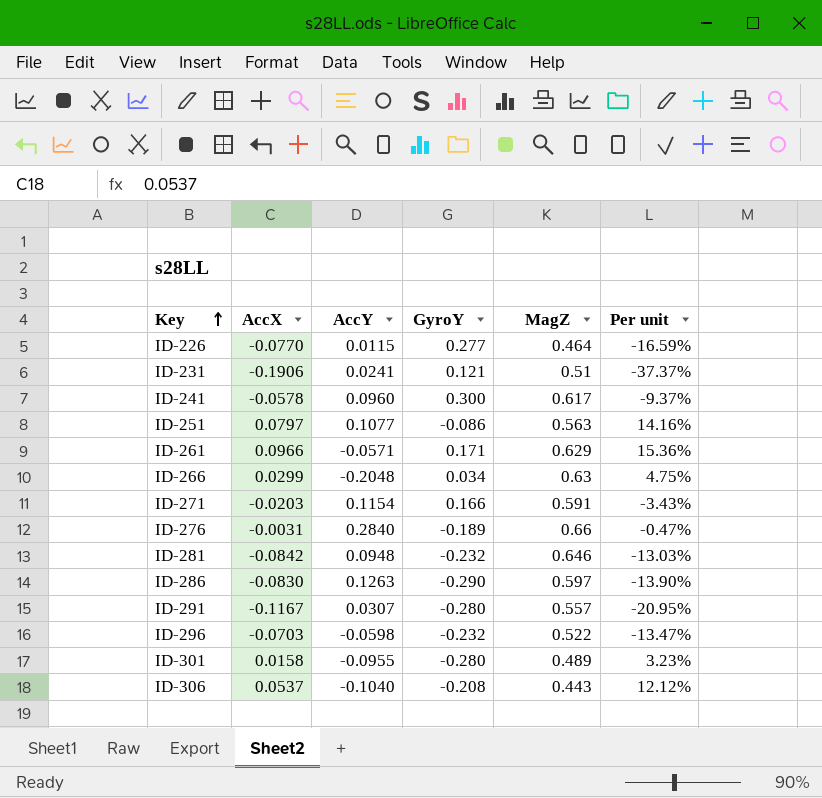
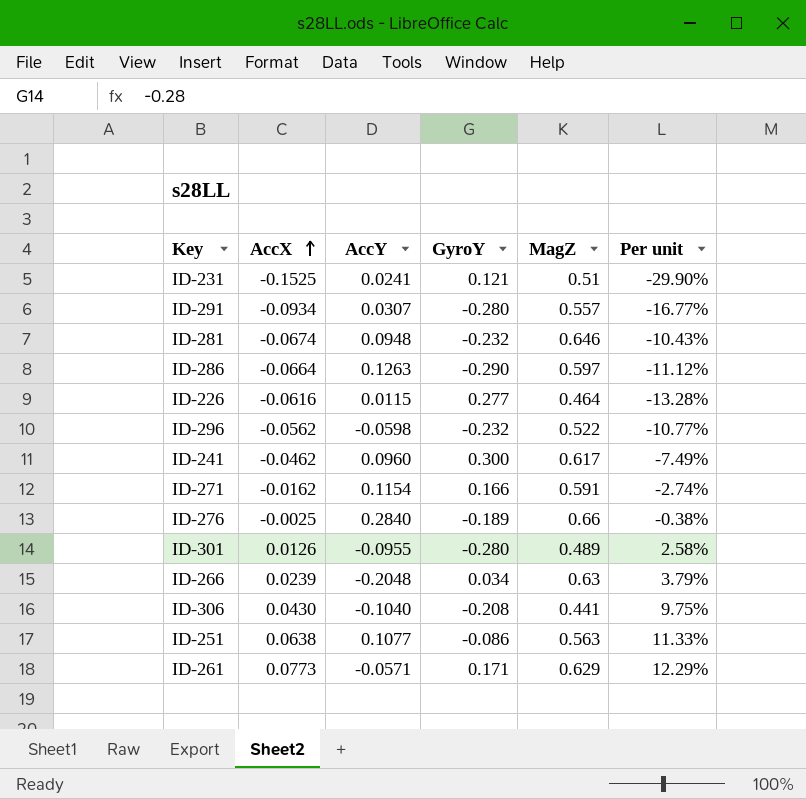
row order: Key ascending -> AccX ascending
ID-231 | AccX: -0.1906 -> -0.1525
ID-231 | Per unit: -37.37% -> -29.90%
ID-291 | AccX: -0.1167 -> -0.0934
ID-291 | Per unit: -20.95% -> -16.77%
ID-281 | AccX: -0.0842 -> -0.0674
ID-281 | Per unit: -13.03% -> -10.43%
ID-286 | AccX: -0.0830 -> -0.0664
ID-286 | Per unit: -13.90% -> -11.12%
ID-226 | AccX: -0.0770 -> -0.0616
ID-226 | Per unit: -16.59% -> -13.28%
ID-296 | AccX: -0.0703 -> -0.0562
ID-296 | Per unit: -13.47% -> -10.77%
ID-241 | AccX: -0.0578 -> -0.0462
ID-241 | Per unit: -9.37% -> -7.49%
ID-271 | AccX: -0.0203 -> -0.0162
ID-271 | Per unit: -3.43% -> -2.74%
ID-276 | AccX: -0.0031 -> -0.0025
ID-276 | Per unit: -0.47% -> -0.38%
ID-301 | AccX: 0.0158 -> 0.0126
ID-301 | Per unit: 3.23% -> 2.58%
ID-266 | AccX: 0.0299 -> 0.0239
ID-266 | Per unit: 4.75% -> 3.79%
ID-306 | AccX: 0.0537 -> 0.0430
ID-306 | MagZ: 0.443 -> 0.441
ID-306 | Per unit: 12.12% -> 9.75%
ID-251 | AccX: 0.0797 -> 0.0638
ID-251 | Per unit: 14.16% -> 11.33%
ID-261 | AccX: 0.0966 -> 0.0773
ID-261 | Per unit: 15.36% -> 12.29%

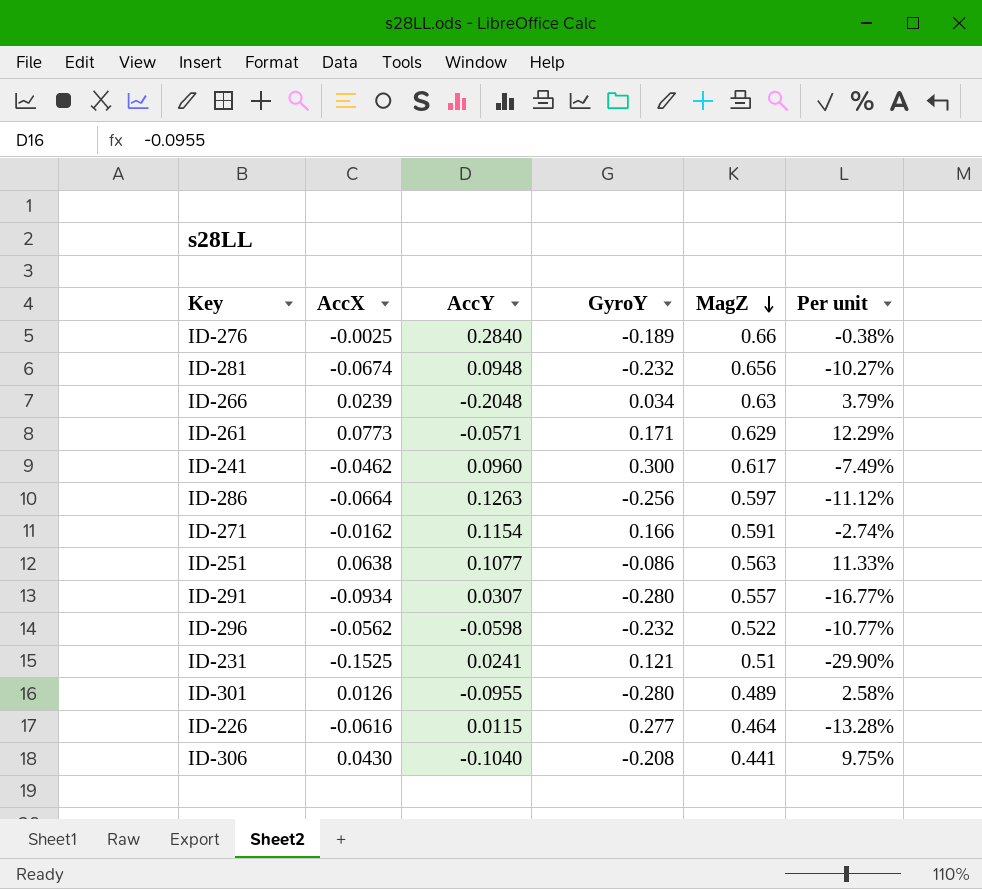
row order: AccX ascending -> MagZ descending
ID-281 | MagZ: 0.646 -> 0.656
ID-281 | Per unit: -10.43% -> -10.27%
ID-286 | GyroY: -0.290 -> -0.256

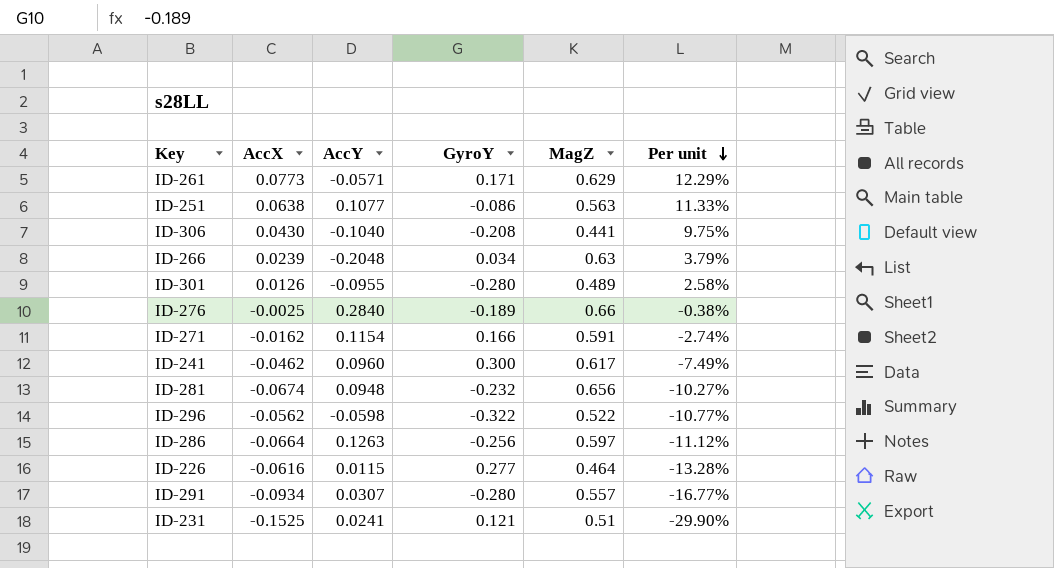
row order: MagZ descending -> Per unit descending
ID-296 | GyroY: -0.232 -> -0.322

